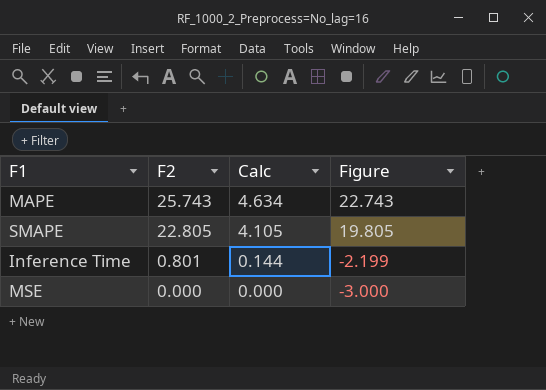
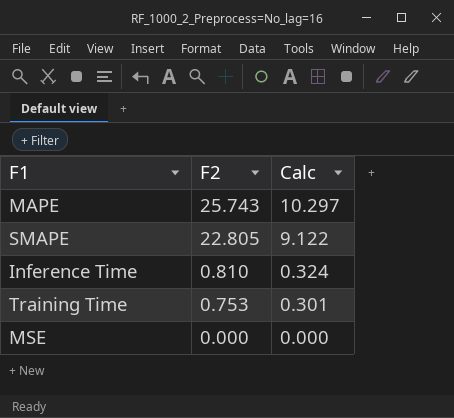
column Figure | formula: [F2] - 3 -> none
column Calc | formula: [F2] * 0.18 -> [F2] * 0.4
Inference Time | F2: 0.801 -> 0.810
row Training Time: none -> 0.753 | 0.301

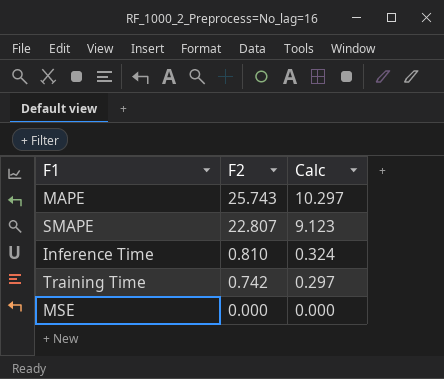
SMAPE | F2: 22.805 -> 22.807
SMAPE | Calc: 9.122 -> 9.123
Training Time | F2: 0.753 -> 0.742
Training Time | Calc: 0.301 -> 0.297

